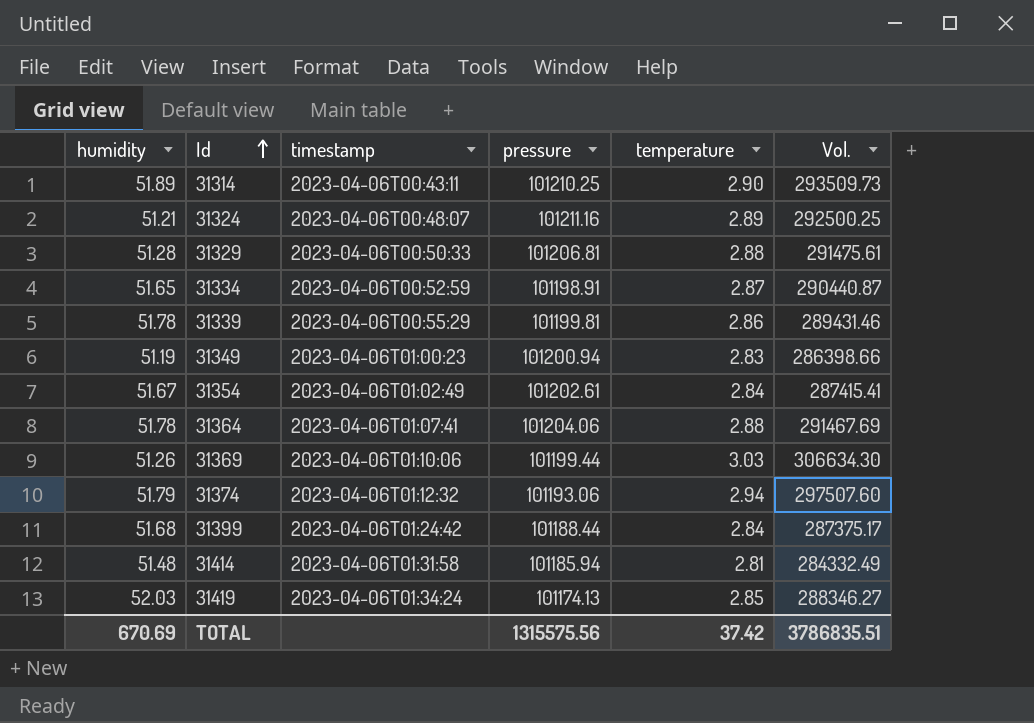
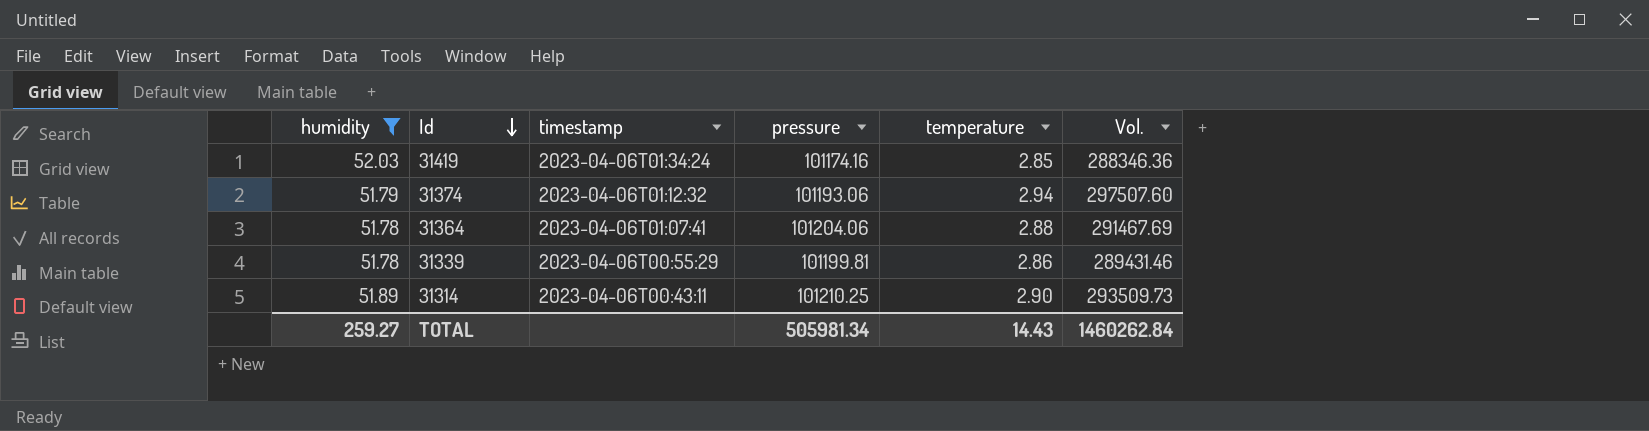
filter: none -> humidity >= 51.78
row order: Id ascending -> Id descending
31419 | pressure: 101174.13 -> 101174.16
31419 | Vol.: 288346.27 -> 288346.36
TOTAL | humidity: 670.69 -> 259.27
TOTAL | pressure: 1315575.56 -> 505981.34
TOTAL | temperature: 37.42 -> 14.43
TOTAL | Vol.: 3786835.51 -> 1460262.84

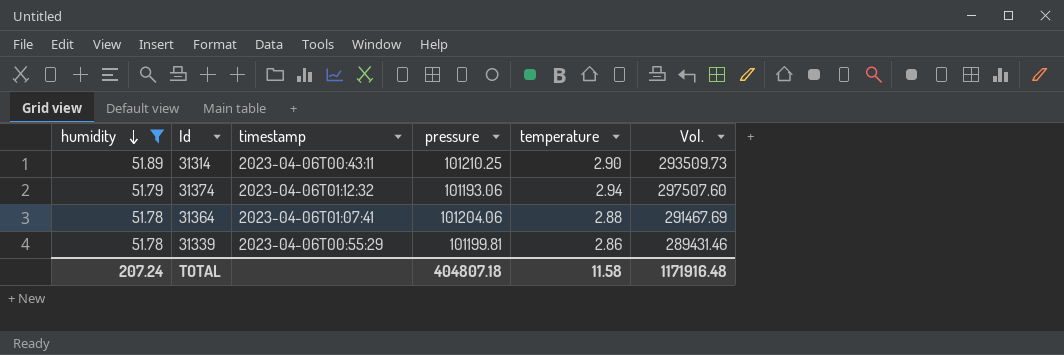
row order: Id descending -> humidity descending
row 31419: 52.03 | 2023-04-06T01:34:24 | 101174.16 | 2.85 | 288346.36 -> none
TOTAL | humidity: 259.27 -> 207.24
TOTAL | pressure: 505981.34 -> 404807.18
TOTAL | temperature: 14.43 -> 11.58
TOTAL | Vol.: 1460262.84 -> 1171916.48

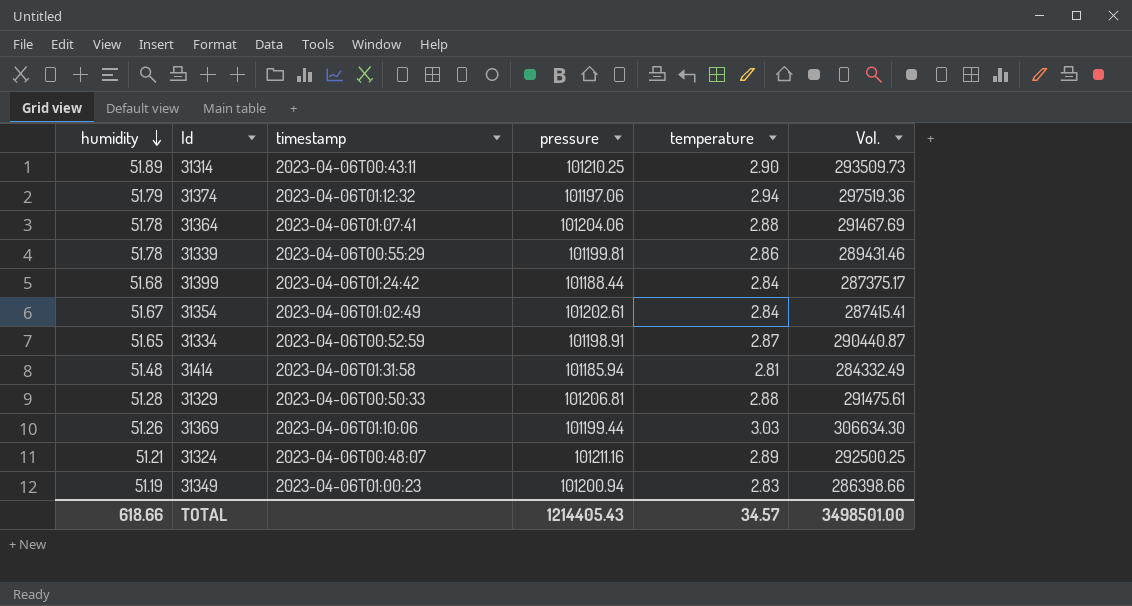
filter: humidity >= 51.78 -> none
31374 | pressure: 101193.06 -> 101197.06
31374 | Vol.: 297507.60 -> 297519.36
TOTAL | humidity: 207.24 -> 618.66
TOTAL | pressure: 404807.18 -> 1214405.43
TOTAL | temperature: 11.58 -> 34.57
TOTAL | Vol.: 1171916.48 -> 3498501.00

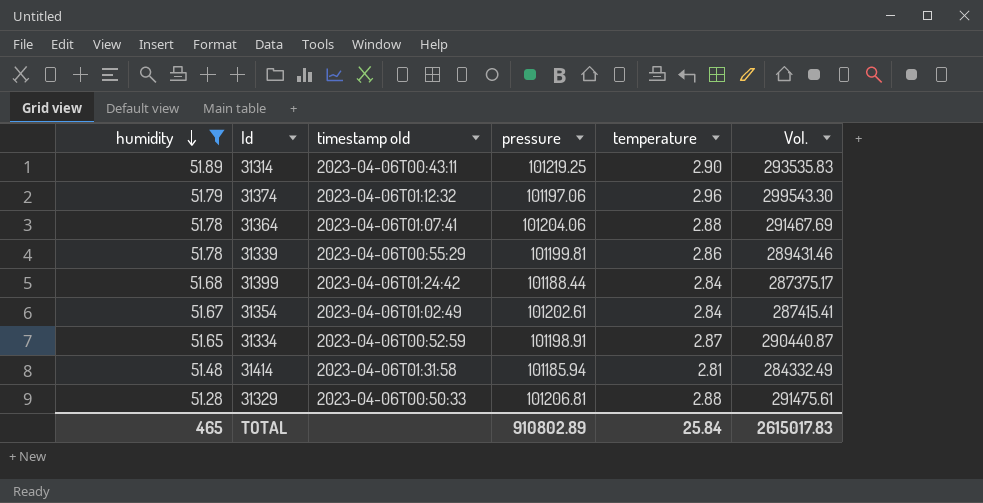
filter: none -> humidity >= 51.28
column name: timestamp -> timestamp old
31314 | pressure: 101210.25 -> 101219.25
31314 | Vol.: 293509.73 -> 293535.83
31374 | temperature: 2.94 -> 2.96
31374 | Vol.: 297519.36 -> 299543.30
TOTAL | humidity: 618.66 -> 465
TOTAL | pressure: 1214405.43 -> 910802.89
TOTAL | temperature: 34.57 -> 25.84
TOTAL | Vol.: 3498501.00 -> 2615017.83

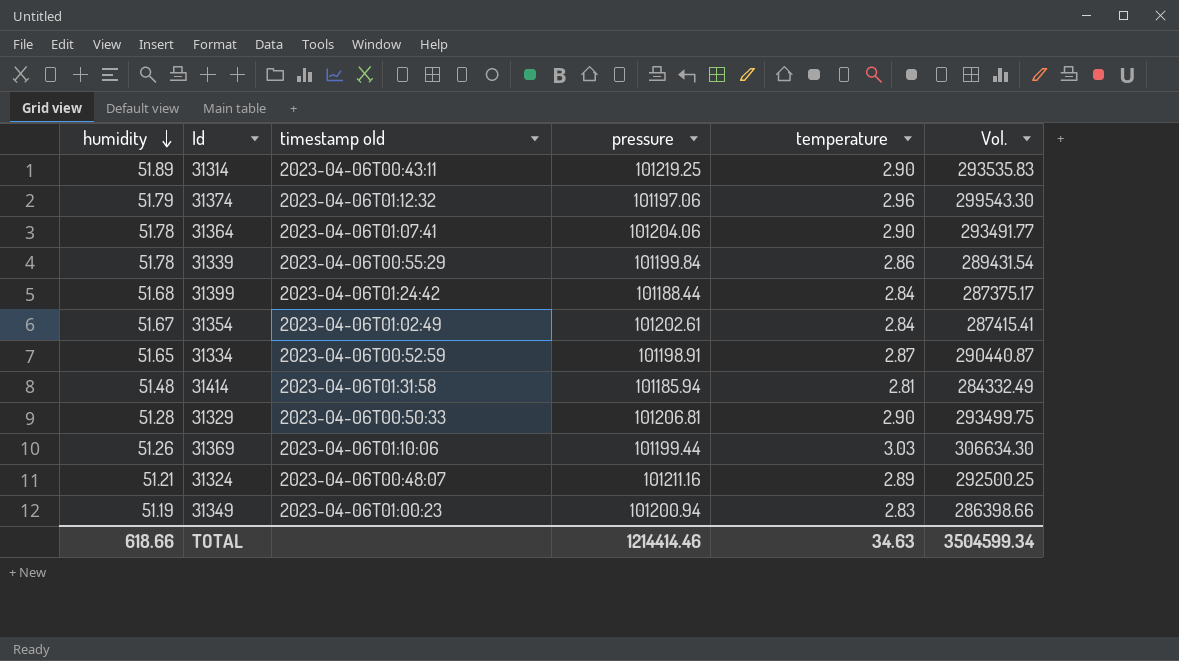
filter: humidity >= 51.28 -> none
31364 | temperature: 2.88 -> 2.90
31364 | Vol.: 291467.69 -> 293491.77
31339 | pressure: 101199.81 -> 101199.84
31339 | Vol.: 289431.46 -> 289431.54
31329 | temperature: 2.88 -> 2.90
31329 | Vol.: 291475.61 -> 293499.75
TOTAL | humidity: 465 -> 618.66
TOTAL | pressure: 910802.89 -> 1214414.46
TOTAL | temperature: 25.84 -> 34.63
TOTAL | Vol.: 2615017.83 -> 3504599.34

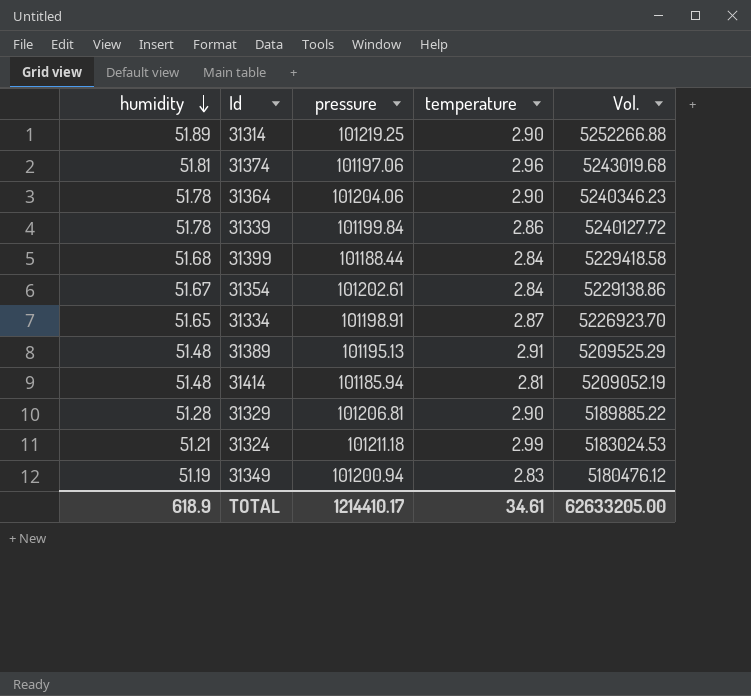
column timestamp old | position: 3 -> none
column Vol. | formula: [pressure] * [temperature] -> [humidity] * [pressure]
row 31369: 51.26 | 2023-04-06T01:10:06 | 101199.44 | 3.03 | 306634.30 -> none
31374 | humidity: 51.79 -> 51.81
row 31389: none -> 51.48 | 101195.13 | 2.91 | 5209525.29
31324 | pressure: 101211.16 -> 101211.18
31324 | temperature: 2.89 -> 2.99
TOTAL | humidity: 618.66 -> 618.9
TOTAL | pressure: 1214414.46 -> 1214410.17
TOTAL | temperature: 34.63 -> 34.61
TOTAL | Vol.: 3504599.34 -> 62633205.00

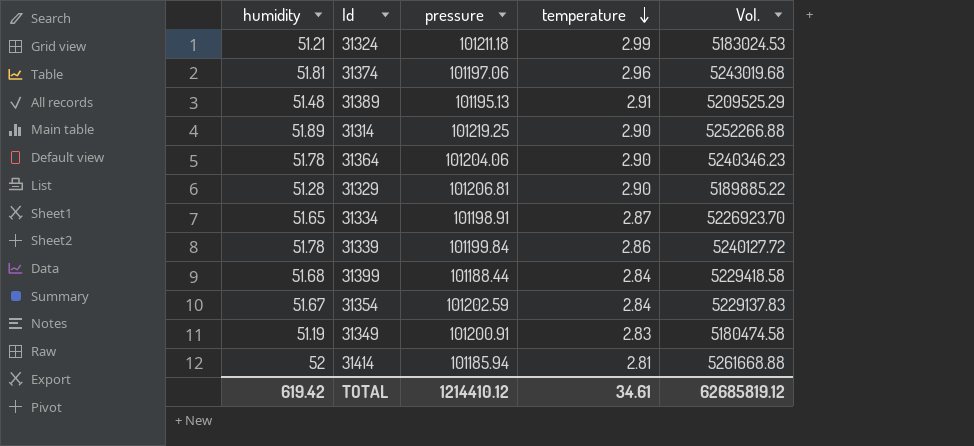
row order: humidity descending -> temperature descending
31354 | pressure: 101202.61 -> 101202.59
31354 | Vol.: 5229138.86 -> 5229137.83
31349 | pressure: 101200.94 -> 101200.91
31349 | Vol.: 5180476.12 -> 5180474.58
31414 | humidity: 51.48 -> 52
31414 | Vol.: 5209052.19 -> 5261668.88
TOTAL | humidity: 618.9 -> 619.42
TOTAL | pressure: 1214410.17 -> 1214410.12
TOTAL | Vol.: 62633205.00 -> 62685819.12

